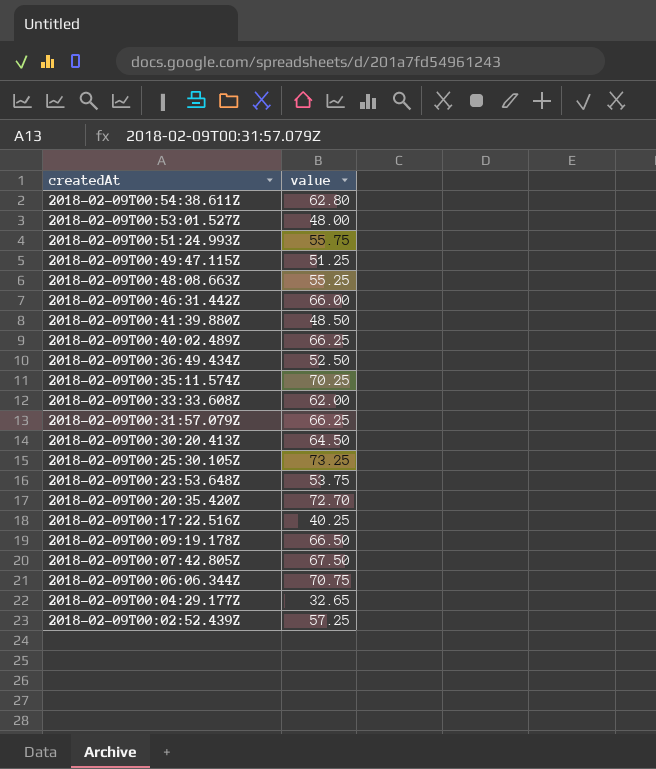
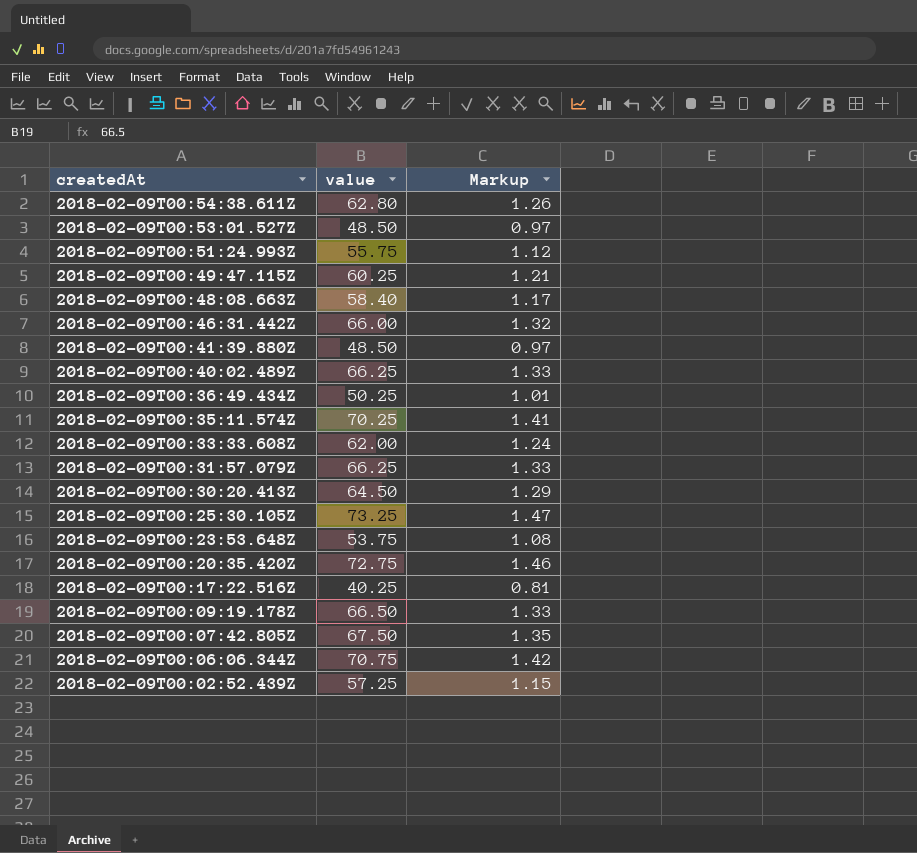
column Markup | formula: none -> [value] * 0.02
row 2018-02-09T00:04:29.177Z: 32.65 -> none
2018-02-09T00:53:01.527Z | value: 48.00 -> 48.50
2018-02-09T00:49:47.115Z | value: 51.25 -> 60.25
2018-02-09T00:48:08.663Z | value: 55.25 -> 58.40
2018-02-09T00:36:49.434Z | value: 52.50 -> 50.25
2018-02-09T00:20:35.420Z | value: 72.70 -> 72.75

